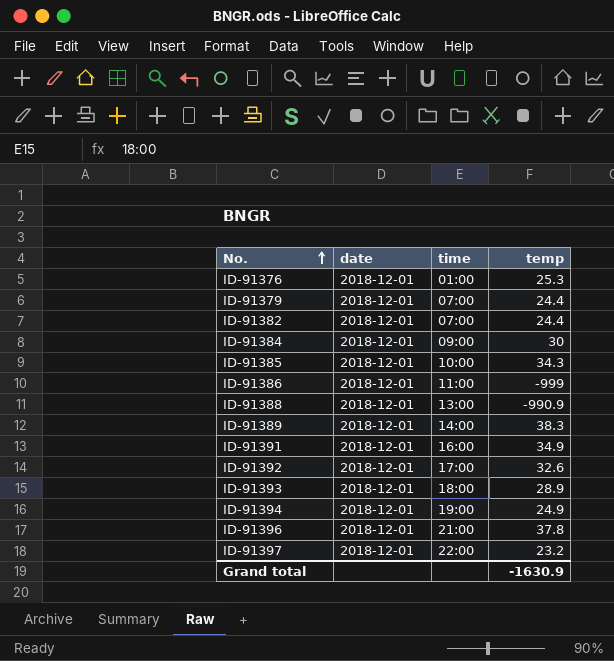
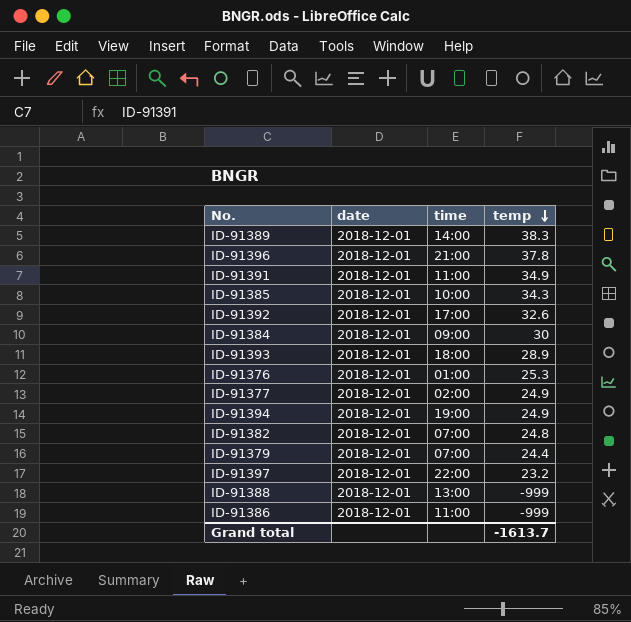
row order: No. ascending -> temp descending
ID-91391 | time: 16:00 -> 11:00
row ID-91377: none -> 2018-12-01 | 02:00 | 24.9
ID-91382 | temp: 24.4 -> 24.8
ID-91388 | temp: -990.9 -> -999
Grand total | temp: -1630.9 -> -1613.7

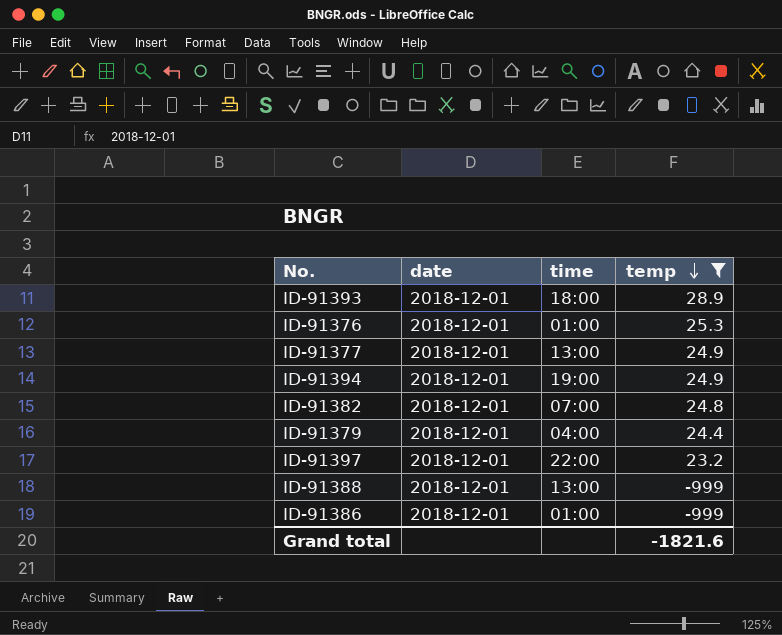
filter: none -> temp <= 28.9
ID-91377 | time: 02:00 -> 13:00
ID-91379 | time: 07:00 -> 04:00
ID-91386 | time: 11:00 -> 01:00
Grand total | temp: -1613.7 -> -1821.6

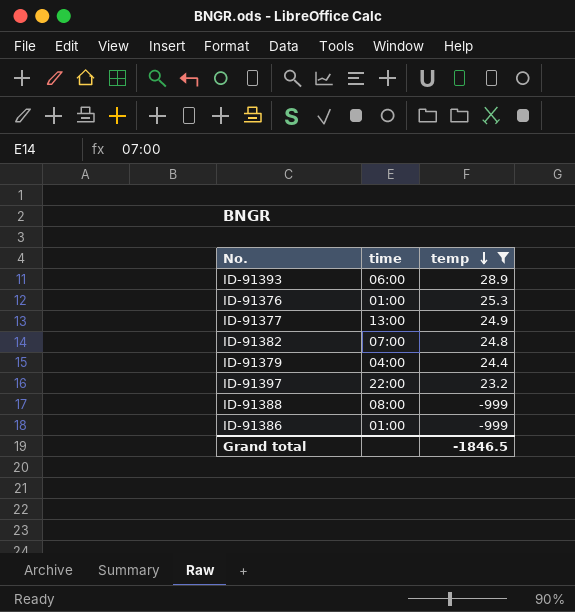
column date | position: 2 -> none
row ID-91394: 2018-12-01 | 19:00 | 24.9 -> none
ID-91393 | time: 18:00 -> 06:00
ID-91388 | time: 13:00 -> 08:00
Grand total | temp: -1821.6 -> -1846.5

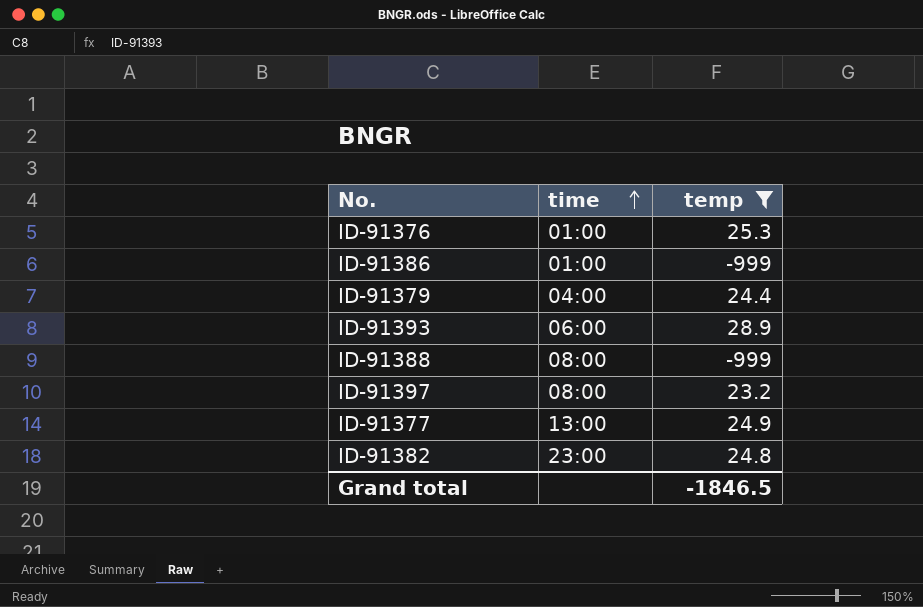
row order: temp descending -> time ascending
ID-91397 | time: 22:00 -> 08:00
ID-91382 | time: 07:00 -> 23:00

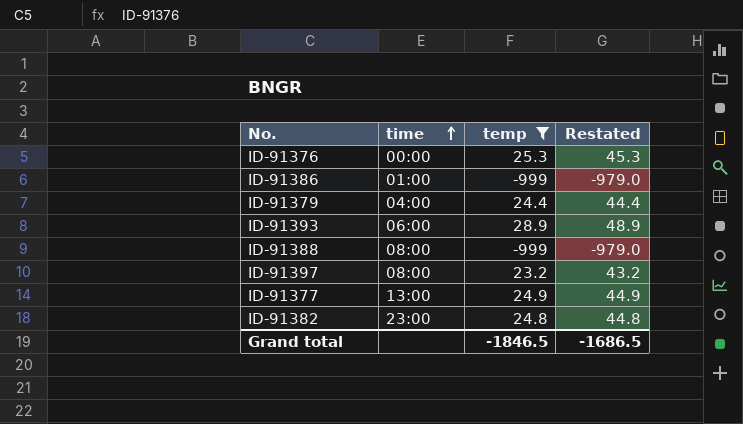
column Restated | formula: none -> [temp] + 20
ID-91376 | time: 01:00 -> 00:00

